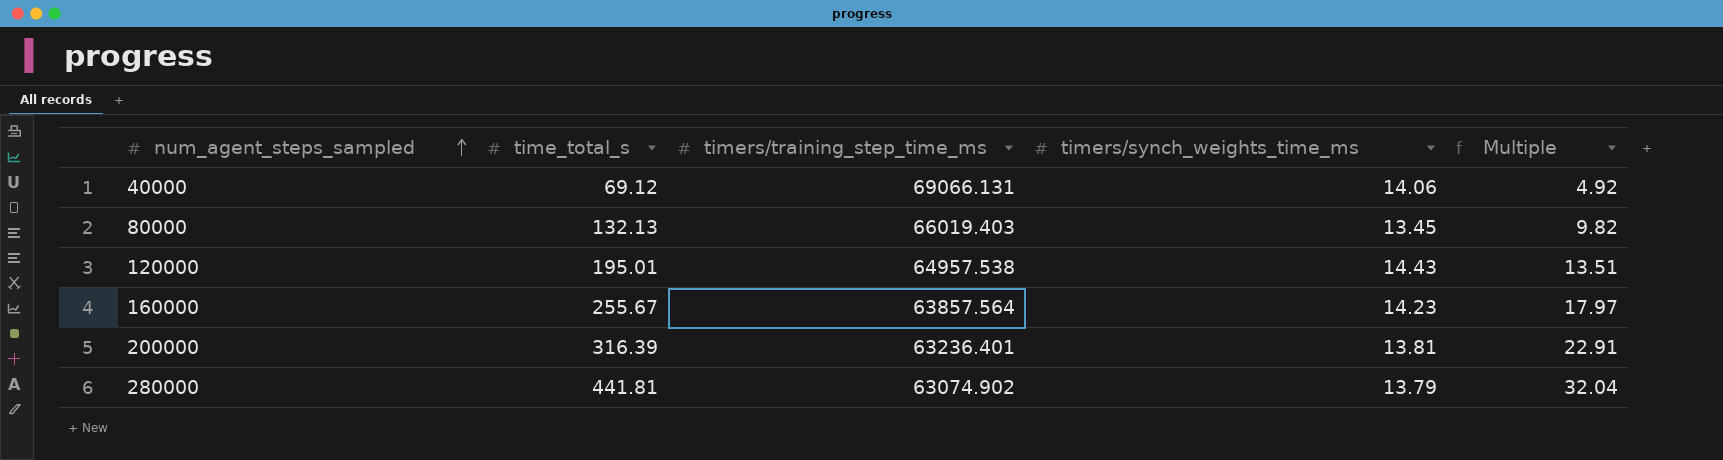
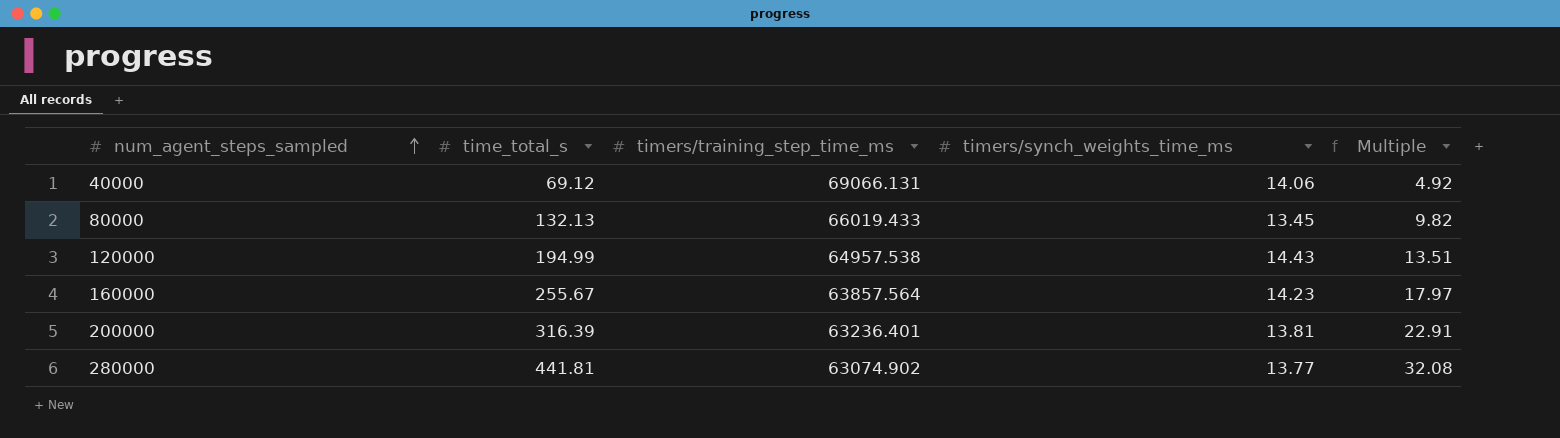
80000 | timers/training_step_time_ms: 66019.403 -> 66019.433
120000 | time_total_s: 195.01 -> 194.99
280000 | timers/synch_weights_time_ms: 13.79 -> 13.77
280000 | Multiple: 32.04 -> 32.08

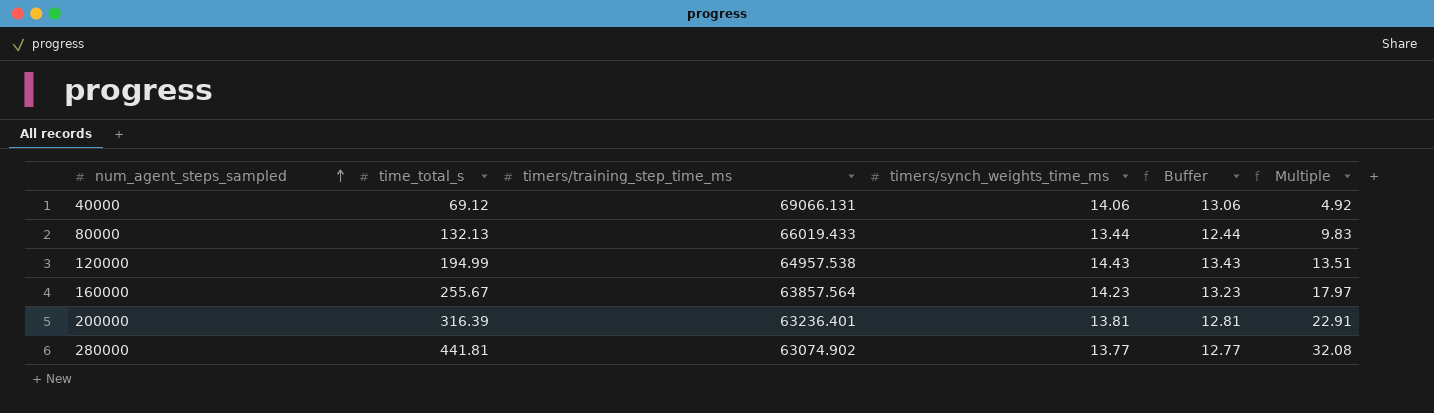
column Buffer | formula: none -> [timers/synch_weights_time_ms] - 1
80000 | timers/synch_weights_time_ms: 13.45 -> 13.44
80000 | Multiple: 9.82 -> 9.83

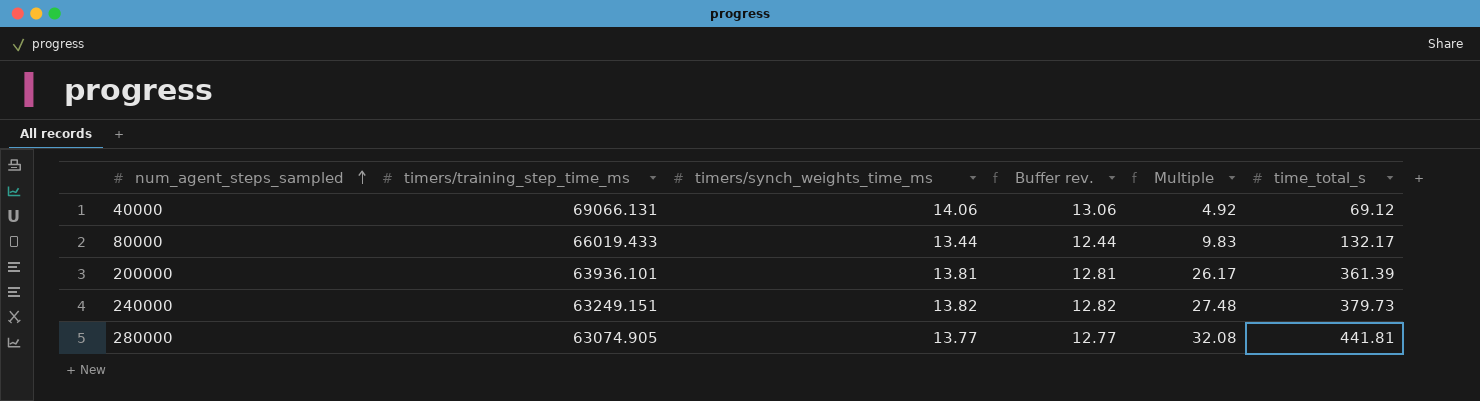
column name: Buffer -> Buffer rev.
column time_total_s | position: 2 -> 6
row 120000: 194.99 | 64957.538 | 14.43 | 13.43 | 13.51 -> none
row 160000: 255.67 | 63857.564 | 14.23 | 13.23 | 17.97 -> none
80000 | time_total_s: 132.13 -> 132.17
200000 | timers/training_step_time_ms: 63236.401 -> 63936.101
200000 | Multiple: 22.91 -> 26.17
200000 | time_total_s: 316.39 -> 361.39
row 240000: none -> 63249.151 | 13.82 | 12.82 | 27.48 | 379.73
280000 | timers/training_step_time_ms: 63074.902 -> 63074.905

